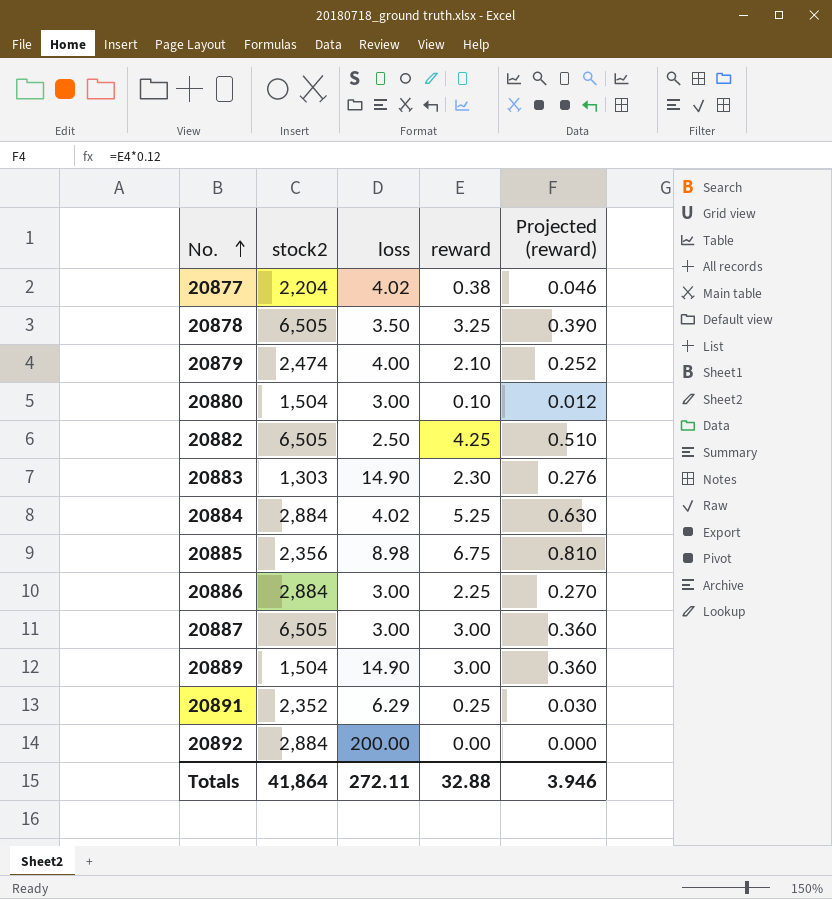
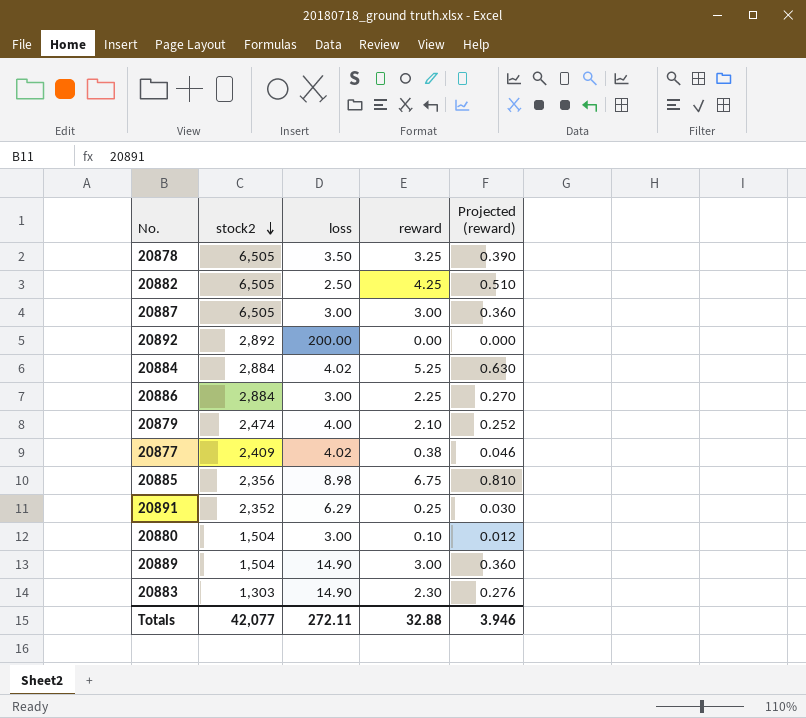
row order: No. ascending -> stock2 descending
20892 | stock2: 2,884 -> 2,892
20877 | stock2: 2,204 -> 2,409
Totals | stock2: 41,864 -> 42,077

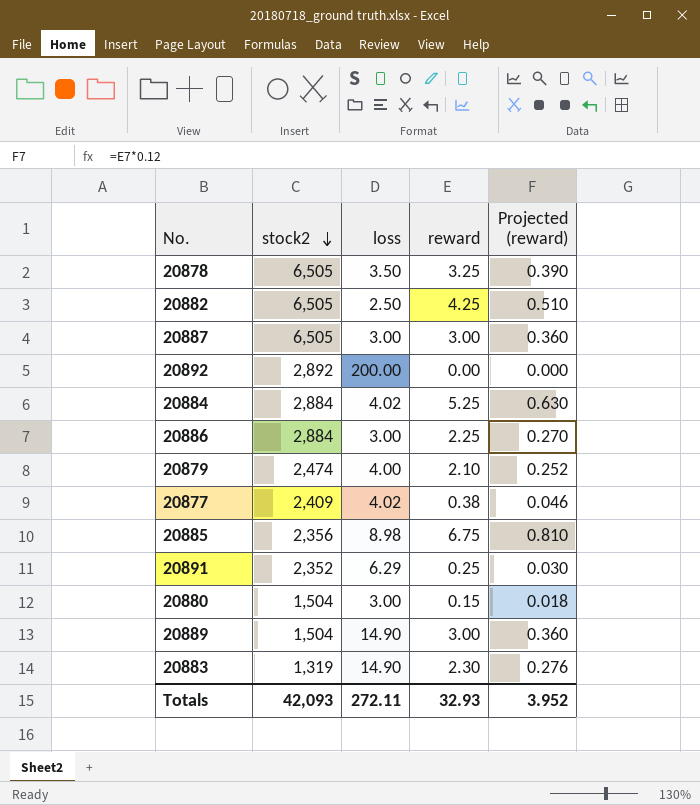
20880 | reward: 0.10 -> 0.15
20880 | Projected (reward): 0.012 -> 0.018
20883 | stock2: 1,303 -> 1,319
Totals | stock2: 42,077 -> 42,093
Totals | reward: 32.88 -> 32.93
Totals | Projected (reward): 3.946 -> 3.952

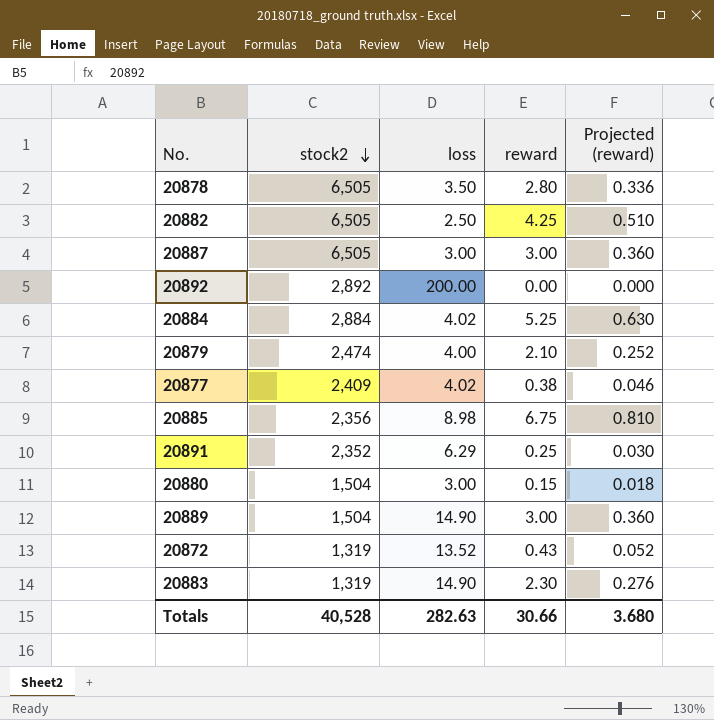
row 20886: 2,884 | 3.00 | 2.25 | 0.270 -> none
20878 | reward: 3.25 -> 2.80
20878 | Projected (reward): 0.390 -> 0.336
row 20872: none -> 1,319 | 13.52 | 0.43 | 0.052
Totals | stock2: 42,093 -> 40,528
Totals | loss: 272.11 -> 282.63
Totals | reward: 32.93 -> 30.66
Totals | Projected (reward): 3.952 -> 3.680

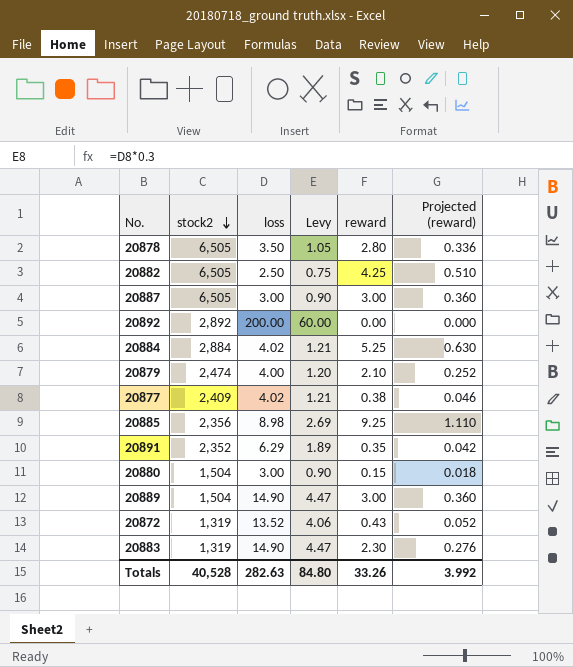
column Levy | formula: none -> [loss] * 0.3
20885 | reward: 6.75 -> 9.25
20885 | Projected (reward): 0.810 -> 1.110
20891 | reward: 0.25 -> 0.35
20891 | Projected (reward): 0.030 -> 0.042
Totals | reward: 30.66 -> 33.26
Totals | Projected (reward): 3.680 -> 3.992

